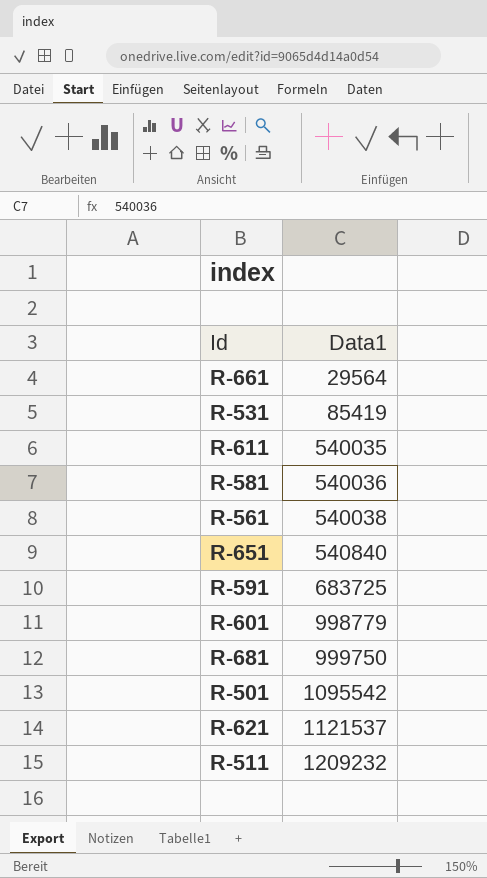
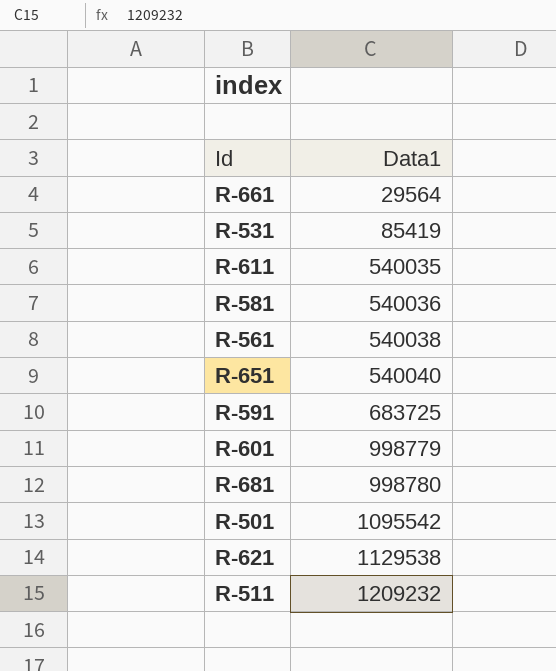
R-651 | Data1: 540840 -> 540040
R-681 | Data1: 999750 -> 998780
R-621 | Data1: 1121537 -> 1129538

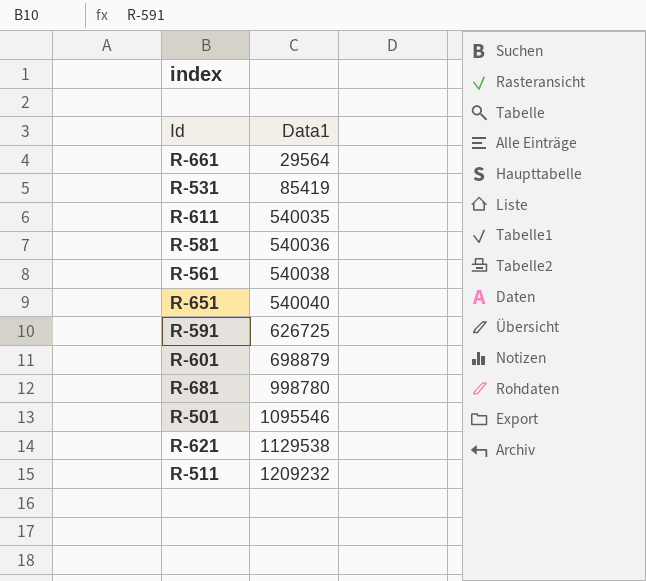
R-591 | Data1: 683725 -> 626725
R-601 | Data1: 998779 -> 698879
R-501 | Data1: 1095542 -> 1095546

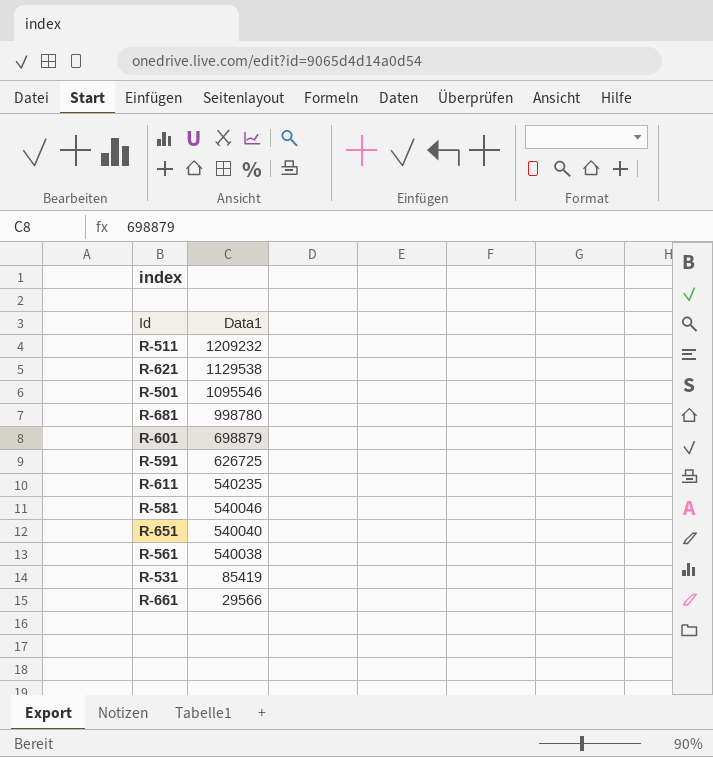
row order: Data1 ascending -> Data1 descending
R-611 | Data1: 540035 -> 540235
R-581 | Data1: 540036 -> 540046
R-661 | Data1: 29564 -> 29566

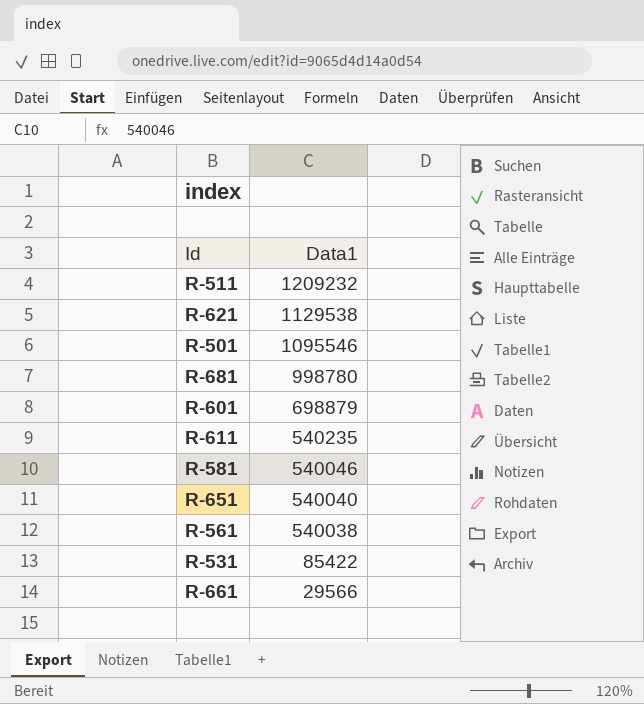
row R-591: 626725 -> none
R-531 | Data1: 85419 -> 85422

